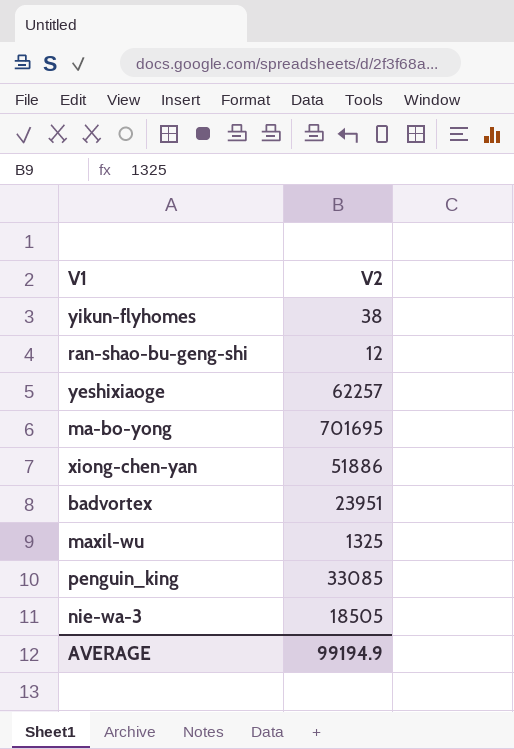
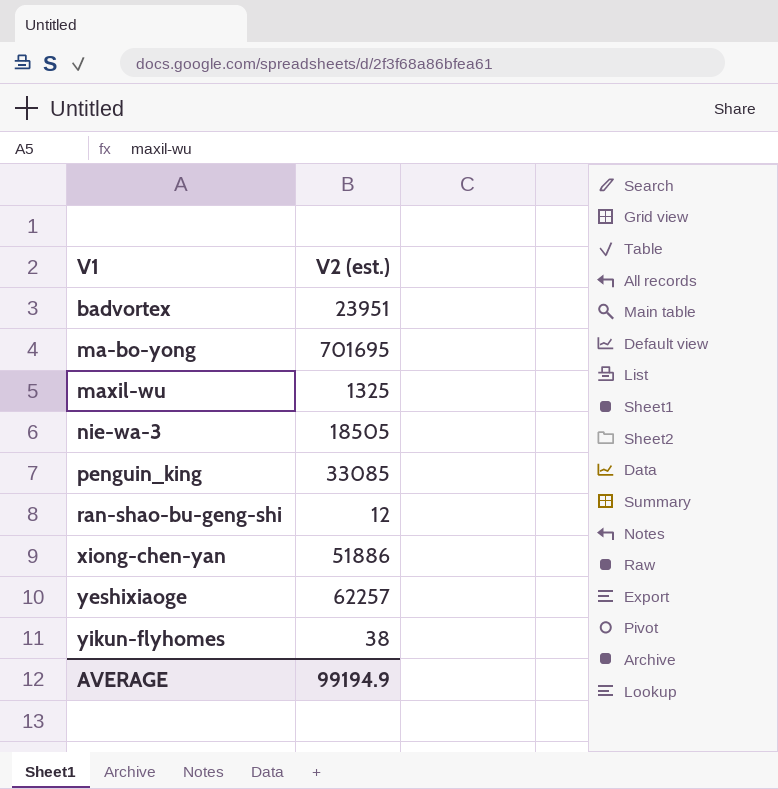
row order: none -> V1 ascending
column name: V2 -> V2 (est.)

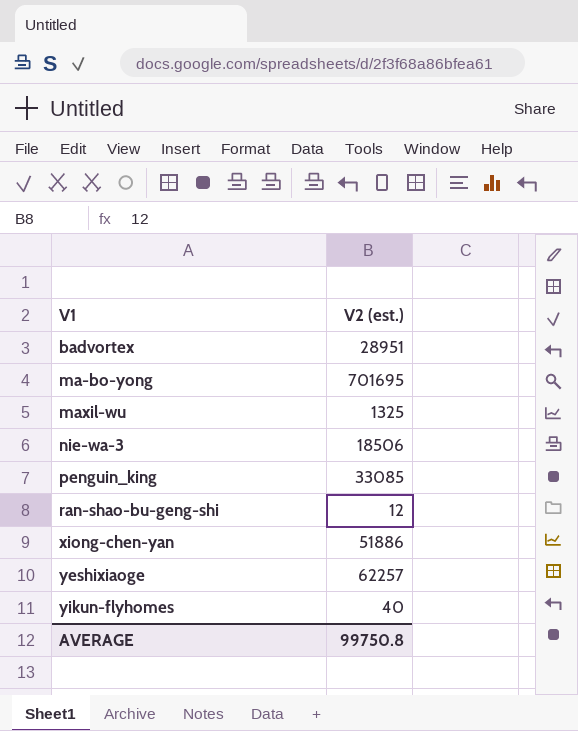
badvortex | V2 (est.): 23951 -> 28951
nie-wa-3 | V2 (est.): 18505 -> 18506
yikun-flyhomes | V2 (est.): 38 -> 40
AVERAGE | V2 (est.): 99194.9 -> 99750.8

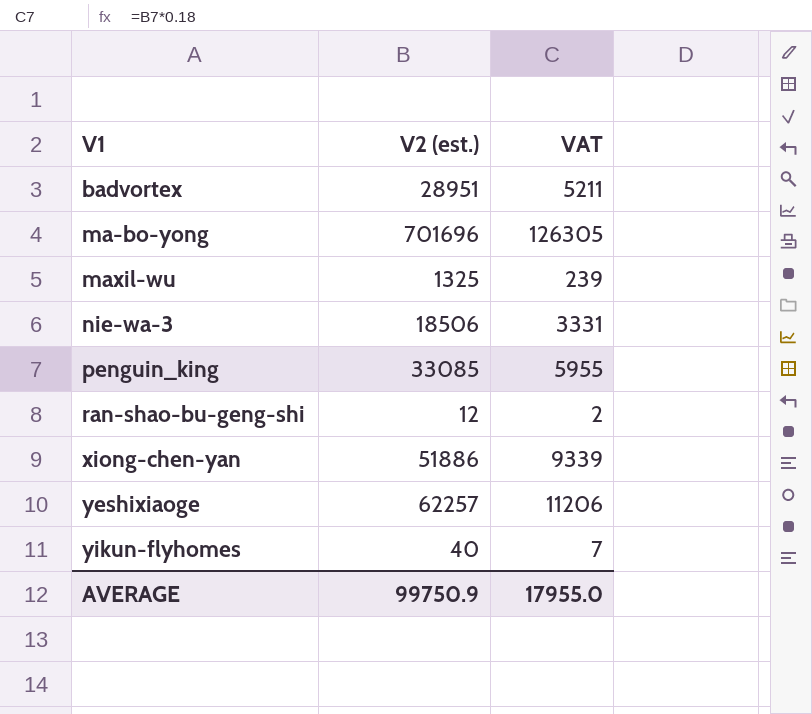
column VAT | formula: none -> [V2 (est.)] * 0.18
ma-bo-yong | V2 (est.): 701695 -> 701696
AVERAGE | V2 (est.): 99750.8 -> 99750.9

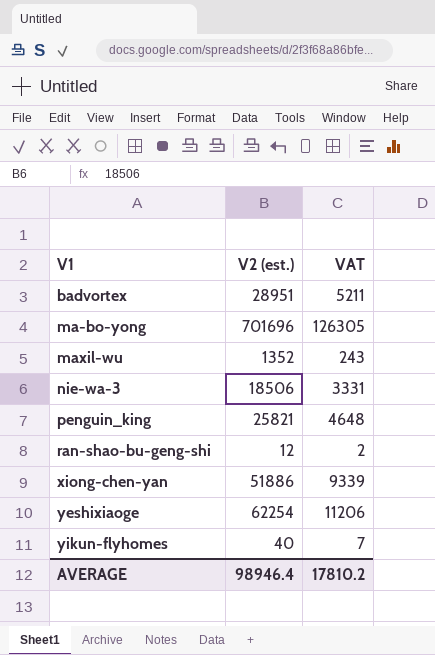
maxil-wu | V2 (est.): 1325 -> 1352
maxil-wu | VAT: 239 -> 243
penguin_king | V2 (est.): 33085 -> 25821
penguin_king | VAT: 5955 -> 4648
yeshixiaoge | V2 (est.): 62257 -> 62254
AVERAGE | V2 (est.): 99750.9 -> 98946.4
AVERAGE | VAT: 17955.0 -> 17810.2

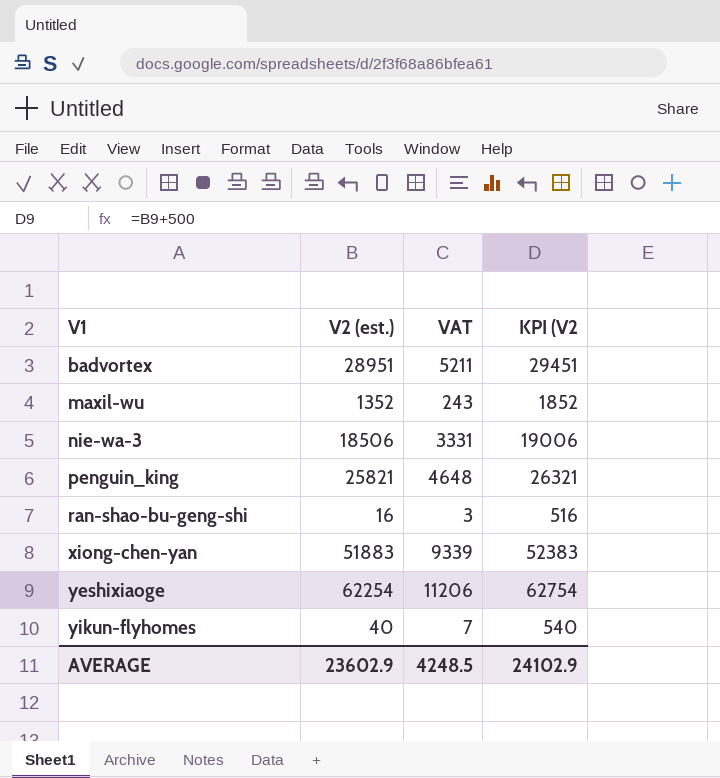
column KPI (V2 | formula: none -> [V2 (est.)] + 500
row ma-bo-yong: 701696 | 126305 -> none
ran-shao-bu-geng-shi | V2 (est.): 12 -> 16
ran-shao-bu-geng-shi | VAT: 2 -> 3
xiong-chen-yan | V2 (est.): 51886 -> 51883
AVERAGE | V2 (est.): 98946.4 -> 23602.9
AVERAGE | VAT: 17810.2 -> 4248.5

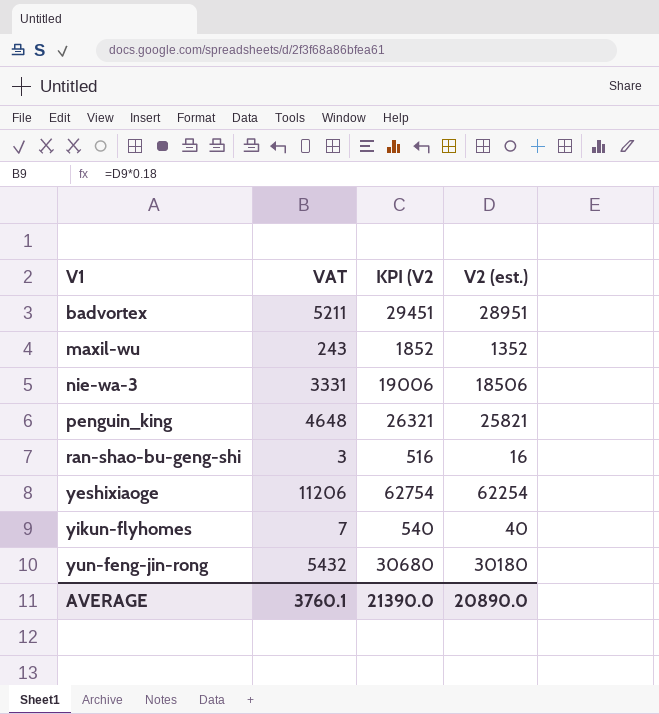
column V2 (est.) | position: 2 -> 4
row xiong-chen-yan: 51883 | 9339 | 52383 -> none
row yun-feng-jin-rong: none -> 5432 | 30680 | 30180
AVERAGE | VAT: 4248.5 -> 3760.1
AVERAGE | KPI (V2: 24102.9 -> 21390.0
AVERAGE | V2 (est.): 23602.9 -> 20890.0

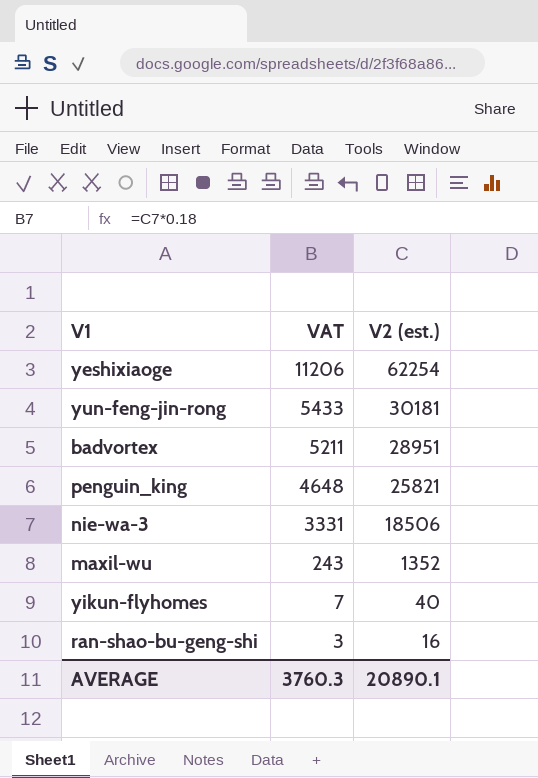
row order: V1 ascending -> VAT descending
column KPI (V2 | formula: [V2 (est.)] + 500 -> none
yun-feng-jin-rong | VAT: 5432 -> 5433
yun-feng-jin-rong | V2 (est.): 30180 -> 30181
AVERAGE | VAT: 3760.1 -> 3760.3
AVERAGE | V2 (est.): 20890.0 -> 20890.1

